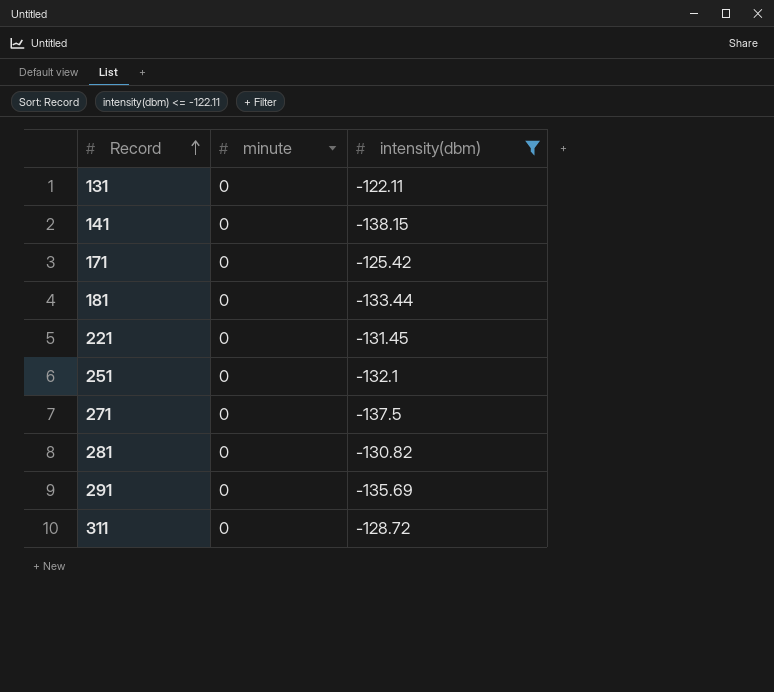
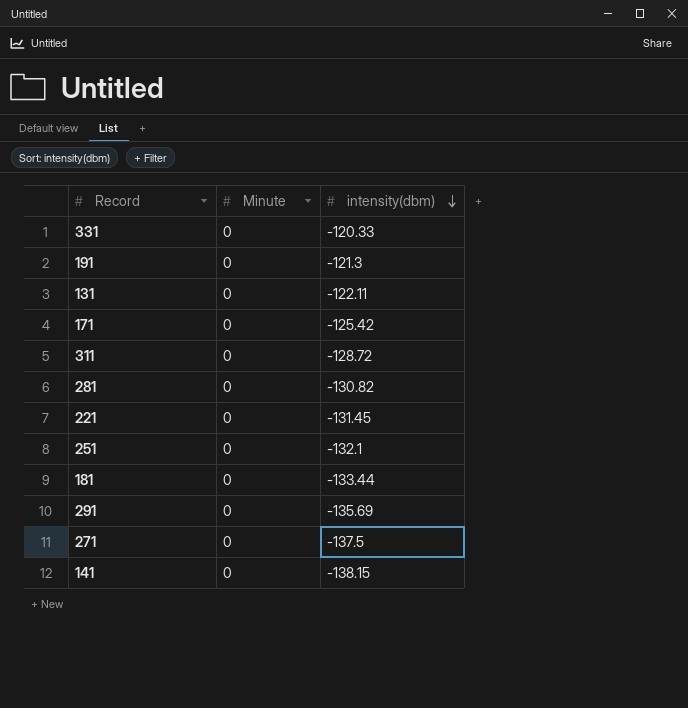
filter: intensity(dbm) <= -122.11 -> none
row order: Record ascending -> intensity(dbm) descending
column name: minute -> Minute

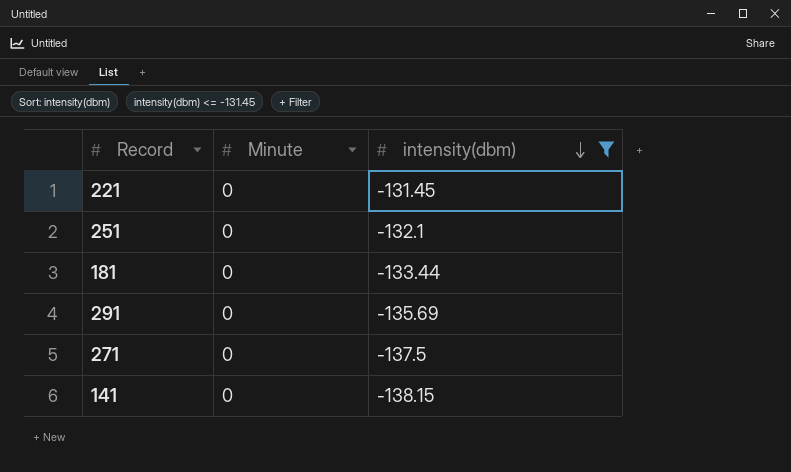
filter: none -> intensity(dbm) <= -131.45

